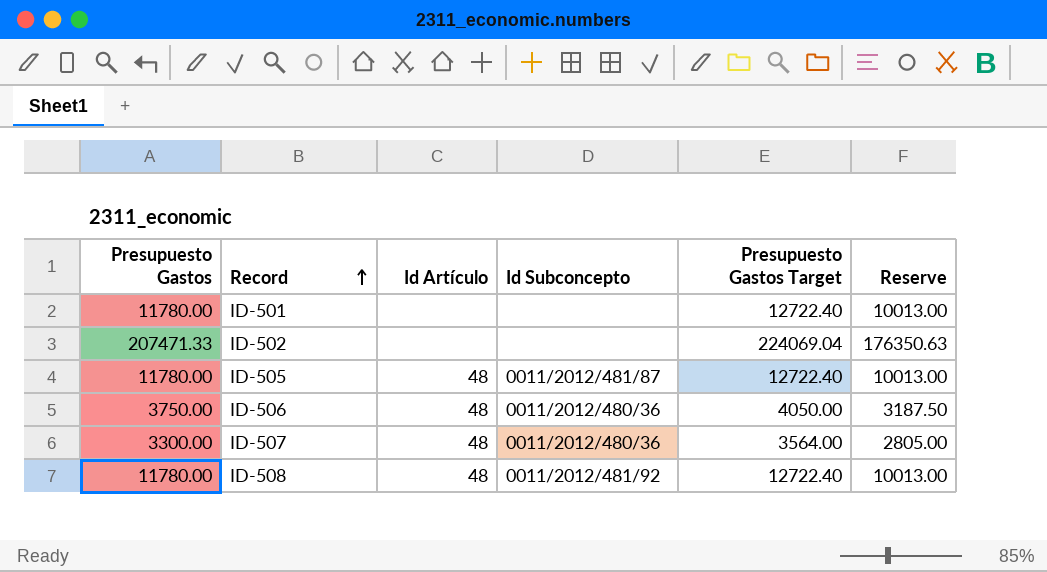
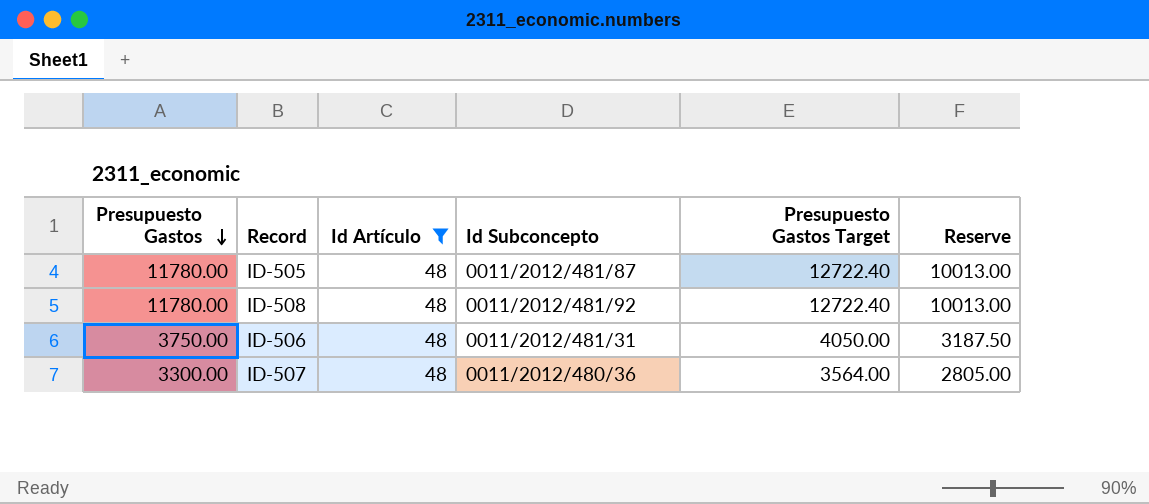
filter: none -> Id Artículo = 48
row order: Record ascending -> Presupuesto Gastos descending
ID-506 | Id Subconcepto: 0011/2012/480/36 -> 0011/2012/481/31

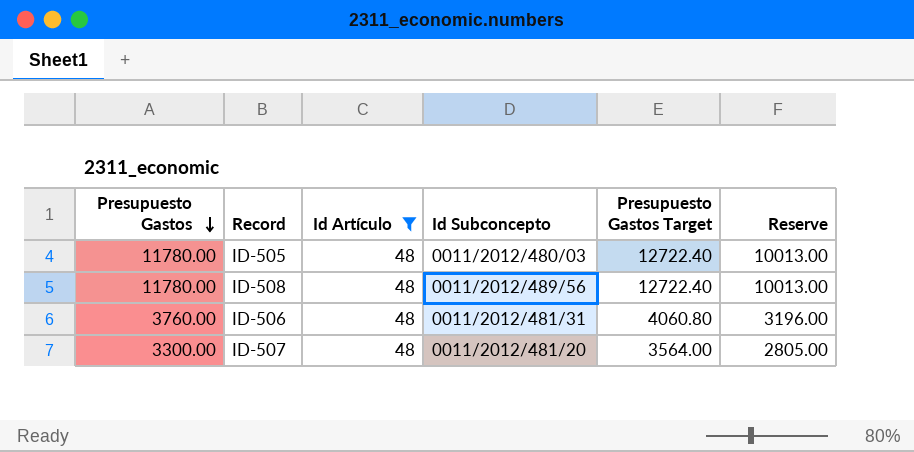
ID-505 | Id Subconcepto: 0011/2012/481/87 -> 0011/2012/480/03
ID-508 | Id Subconcepto: 0011/2012/481/92 -> 0011/2012/489/56
ID-506 | Presupuesto Gastos: 3750.00 -> 3760.00
ID-506 | Presupuesto Gastos Target: 4050.00 -> 4060.80
ID-506 | Reserve: 3187.50 -> 3196.00
ID-507 | Id Subconcepto: 0011/2012/480/36 -> 0011/2012/481/20

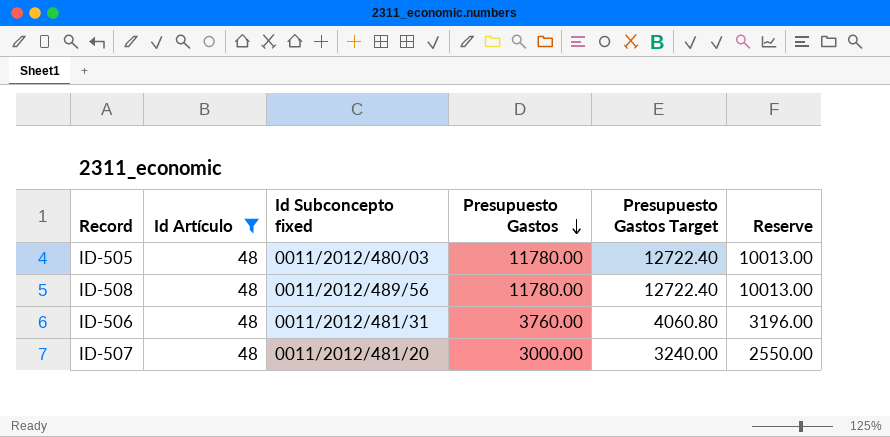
column name: Id Subconcepto -> Id Subconcepto fixed
column Presupuesto Gastos | position: 1 -> 4
ID-507 | Presupuesto Gastos: 3300.00 -> 3000.00
ID-507 | Presupuesto Gastos Target: 3564.00 -> 3240.00
ID-507 | Reserve: 2805.00 -> 2550.00

